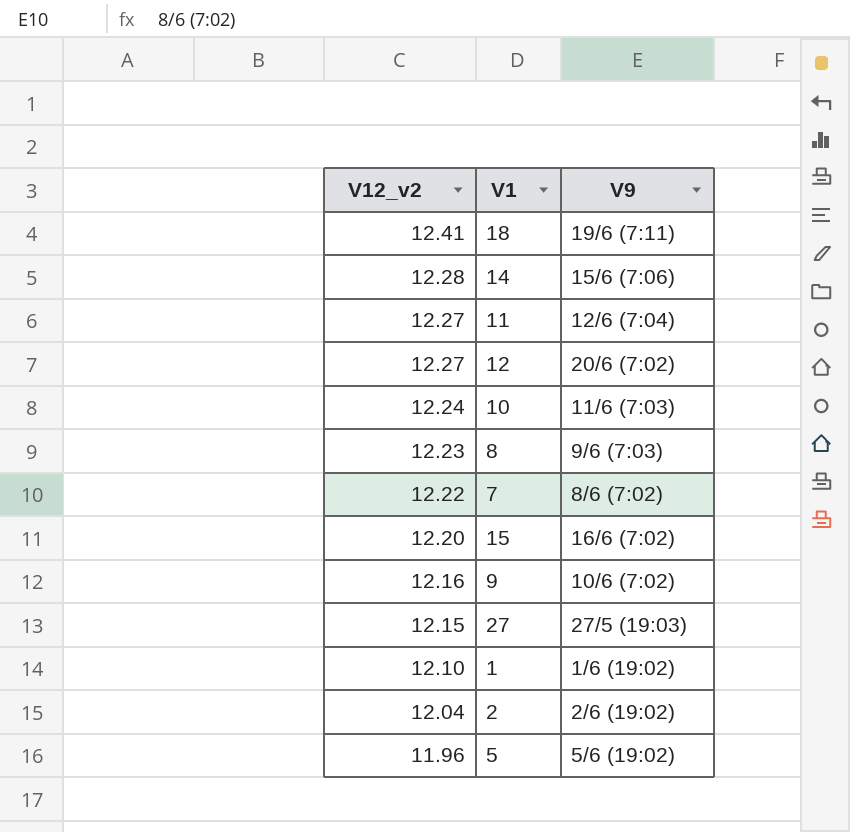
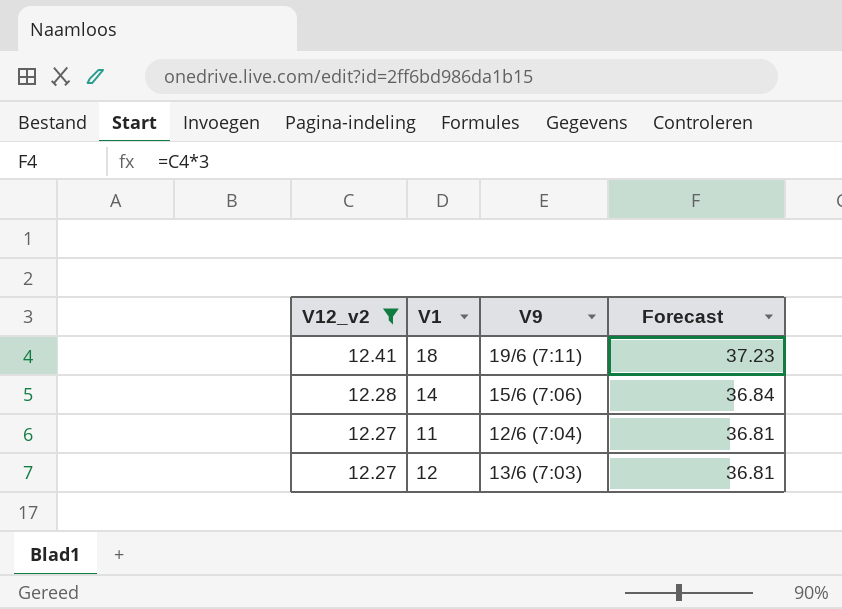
filter: none -> V12_v2 >= 12.27
column Forecast | formula: none -> [V12_v2] * 3
12 | V9: 20/6 (7:02) -> 13/6 (7:03)

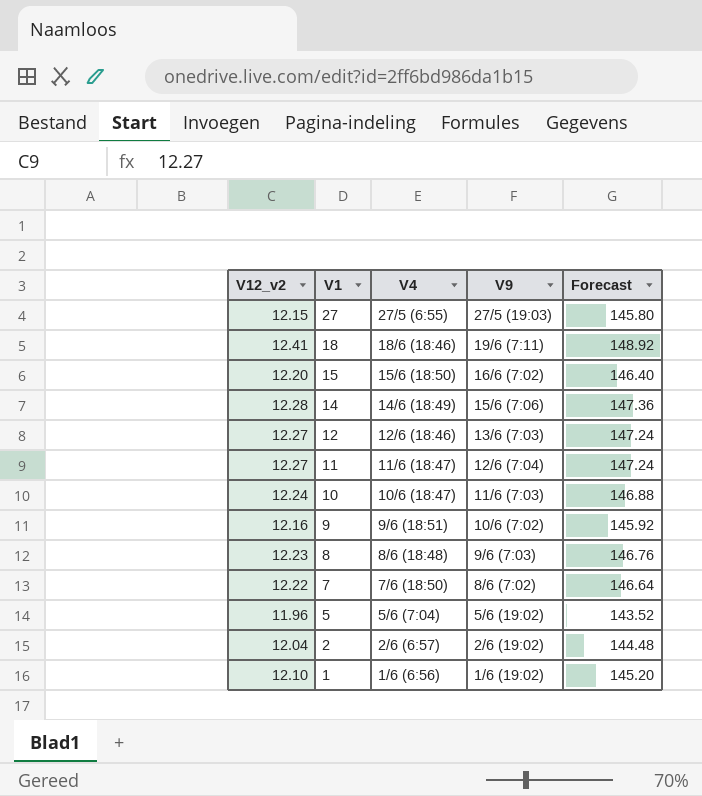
filter: V12_v2 >= 12.27 -> none
row order: V12_v2 descending -> V1 descending
column V4 | position: none -> 3
column Forecast | formula: [V12_v2] * 3 -> [V12_v2] * 12

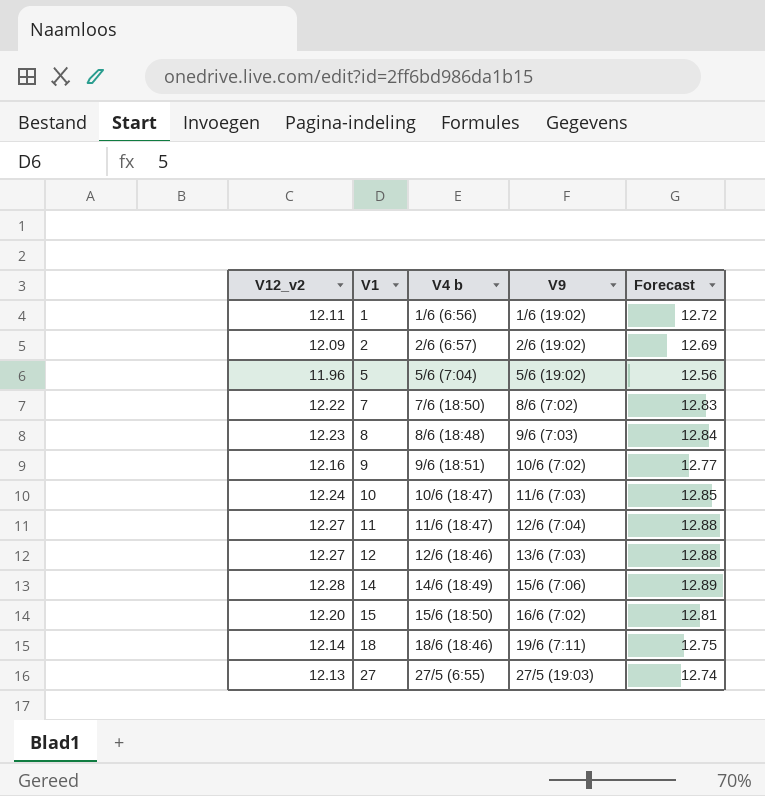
row order: V1 descending -> V1 ascending
column name: V4 -> V4 b
column Forecast | formula: [V12_v2] * 12 -> [V12_v2] * 1.05
1 | V12_v2: 12.10 -> 12.11
2 | V12_v2: 12.04 -> 12.09
18 | V12_v2: 12.41 -> 12.14
27 | V12_v2: 12.15 -> 12.13

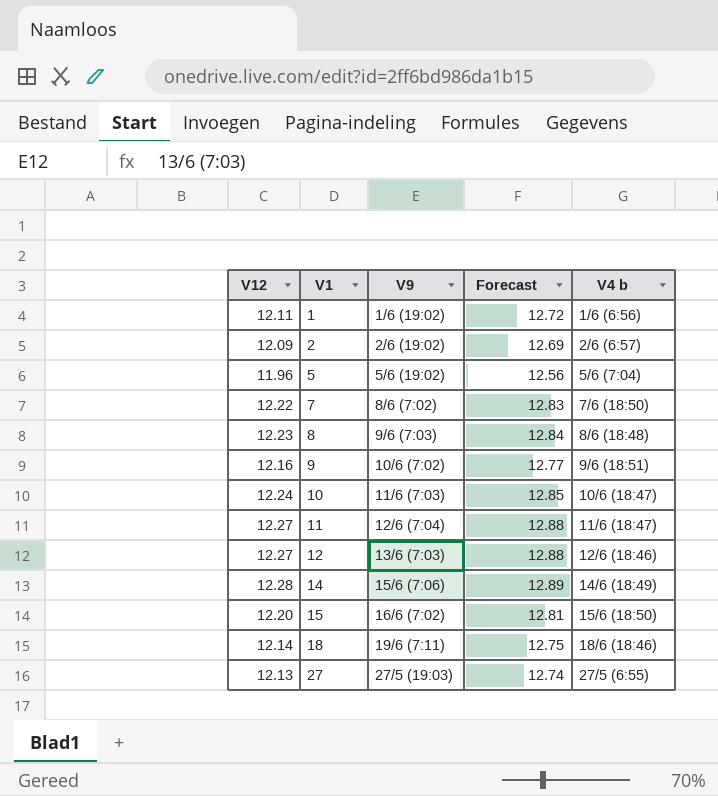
column name: V12_v2 -> V12
column V4 b | position: 3 -> 5

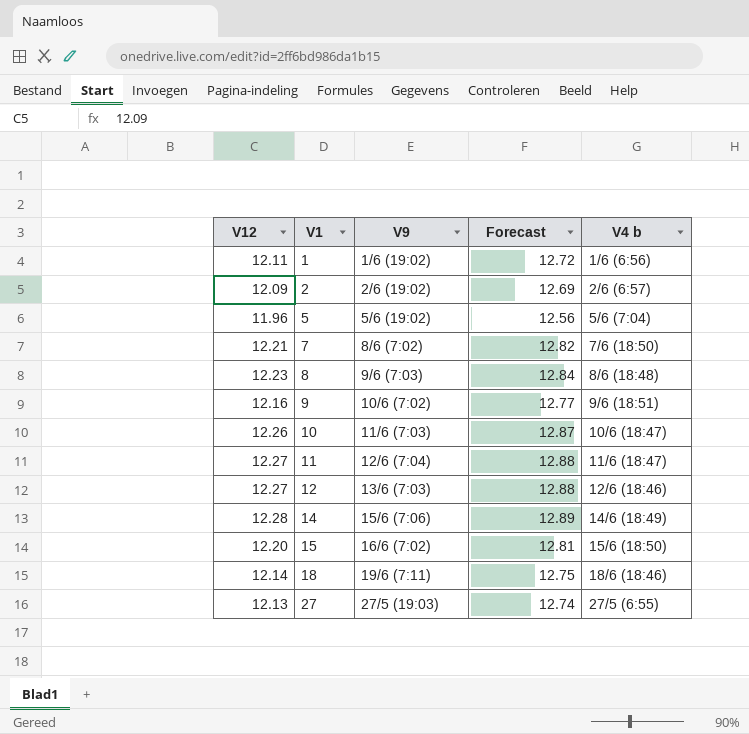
7 | V12: 12.22 -> 12.21
7 | Forecast: 12.83 -> 12.82
10 | V12: 12.24 -> 12.26
10 | Forecast: 12.85 -> 12.87

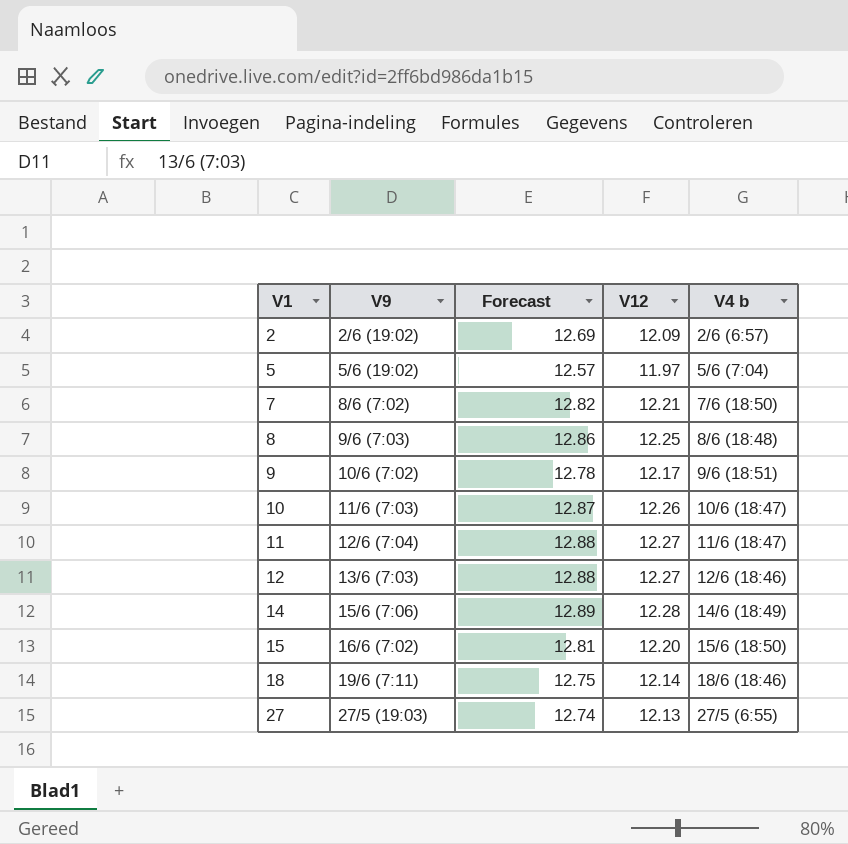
column V12 | position: 1 -> 4
row 1: 12.11 | 1/6 (19:02) | 12.72 | 1/6 (6:56) -> none
5 | Forecast: 12.56 -> 12.57
5 | V12: 11.96 -> 11.97
8 | Forecast: 12.84 -> 12.86
8 | V12: 12.23 -> 12.25
9 | Forecast: 12.77 -> 12.78
9 | V12: 12.16 -> 12.17

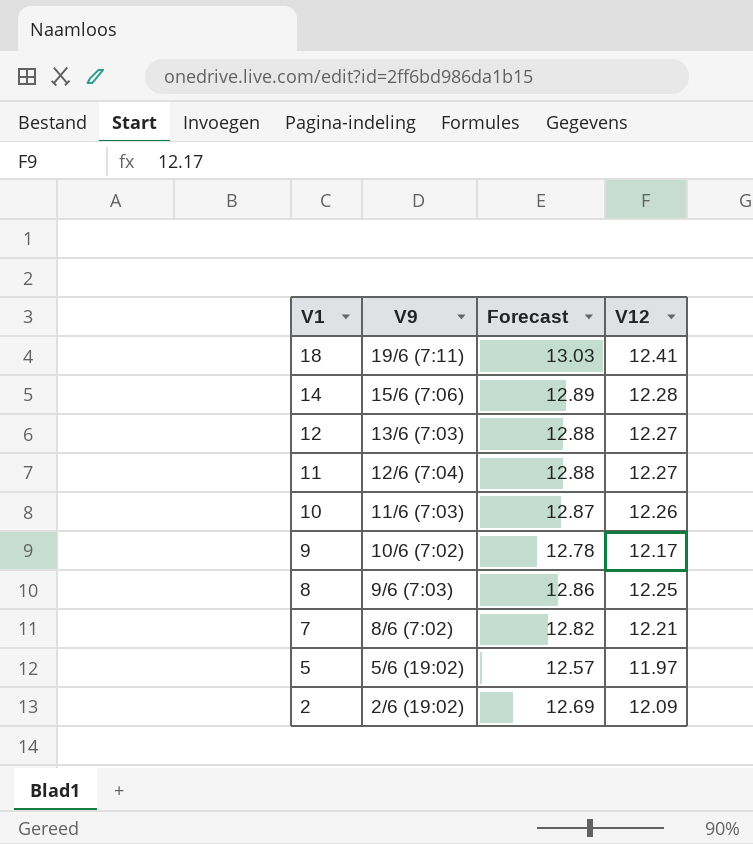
row order: V1 ascending -> V1 descending
column V4 b | position: 5 -> none
row 15: 16/6 (7:02) | 12.81 | 12.20 | 15/6 (18:50) -> none
row 27: 27/5 (19:03) | 12.74 | 12.13 | 27/5 (6:55) -> none
18 | Forecast: 12.75 -> 13.03
18 | V12: 12.14 -> 12.41

